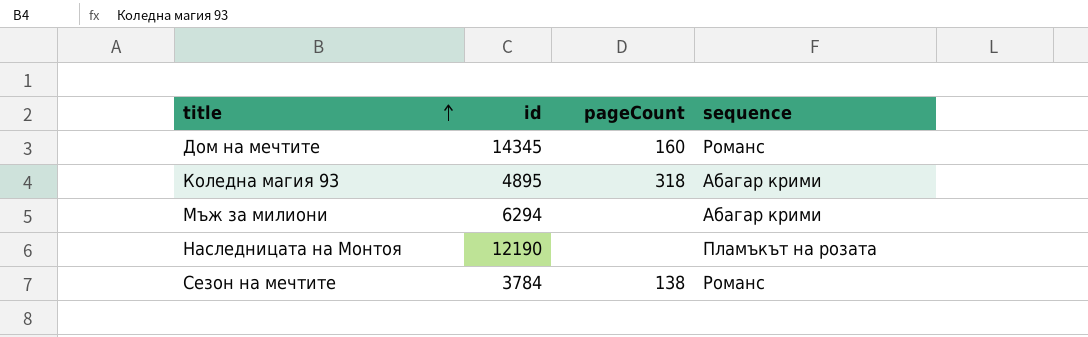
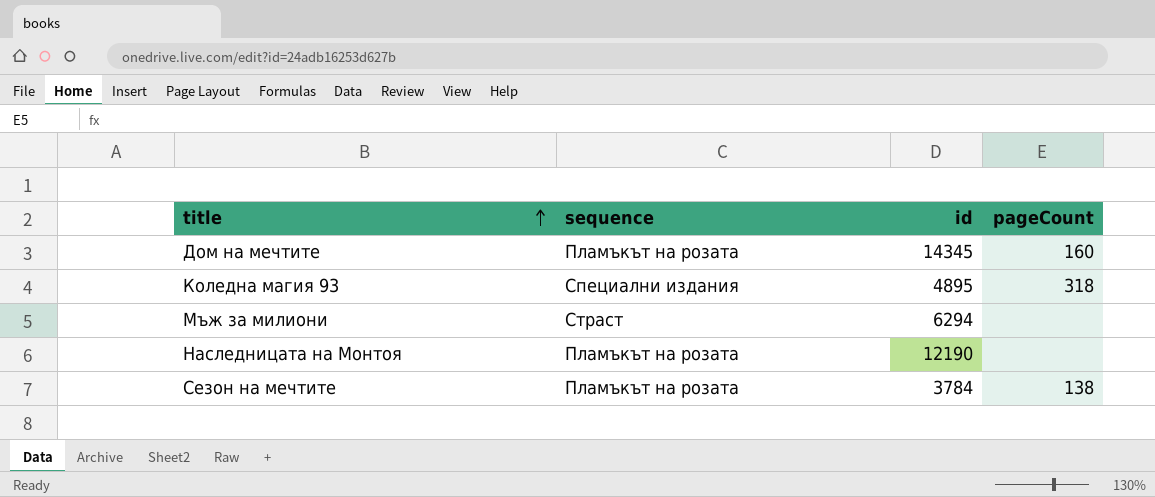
column sequence | position: 4 -> 2
Дом на мечтите | sequence: Романс -> Пламъкът на розата
Коледна магия 93 | sequence: Абагар крими -> Специални издания
Мъж за милиони | sequence: Абагар крими -> Страст
Сезон на мечтите | sequence: Романс -> Пламъкът на розата

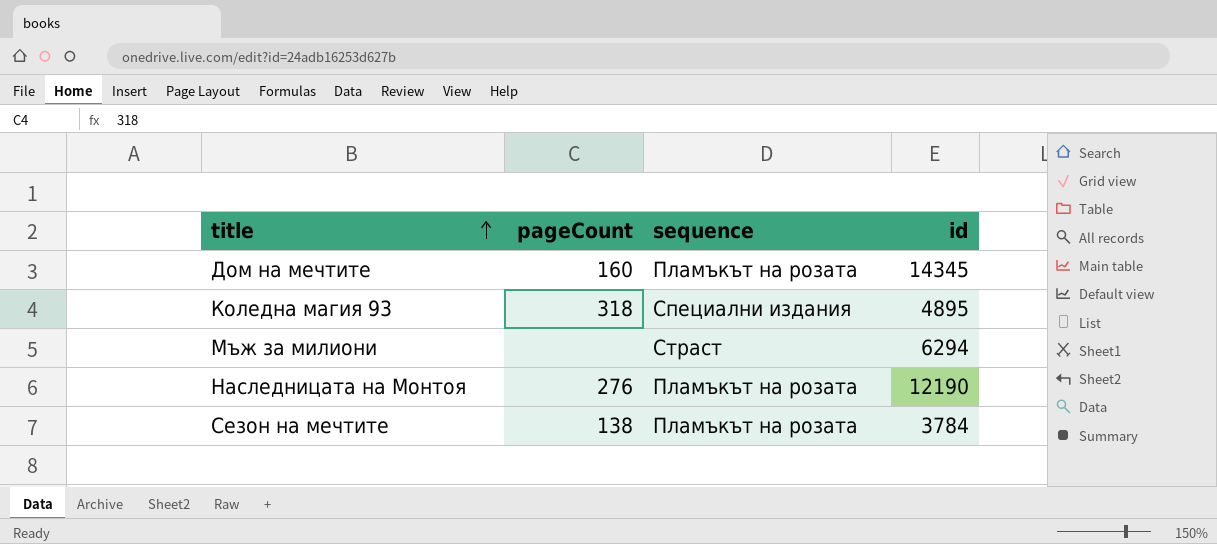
column pageCount | position: 4 -> 2
Наследницата на Монтоя | pageCount: none -> 276

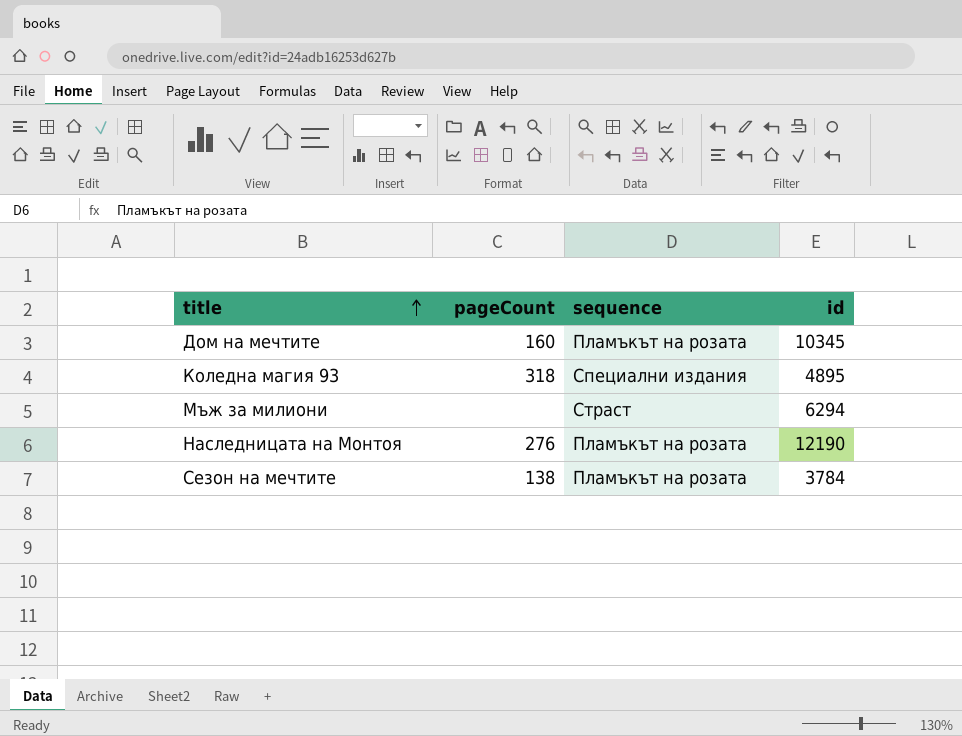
Дом на мечтите | id: 14345 -> 10345

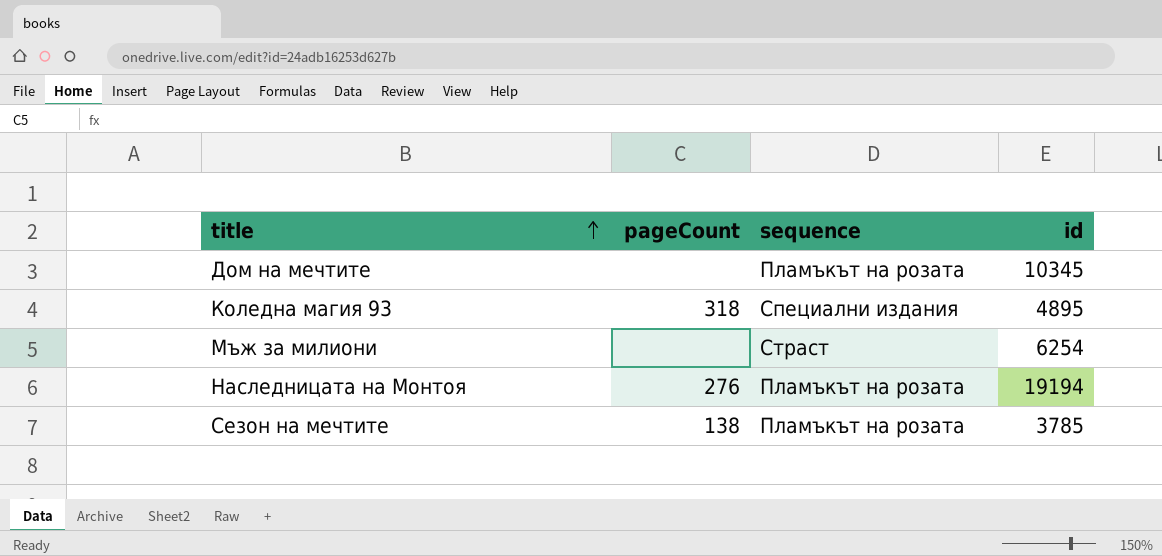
Дом на мечтите | pageCount: 160 -> none
Мъж за милиони | id: 6294 -> 6254
Наследницата на Монтоя | id: 12190 -> 19194
Сезон на мечтите | id: 3784 -> 3785

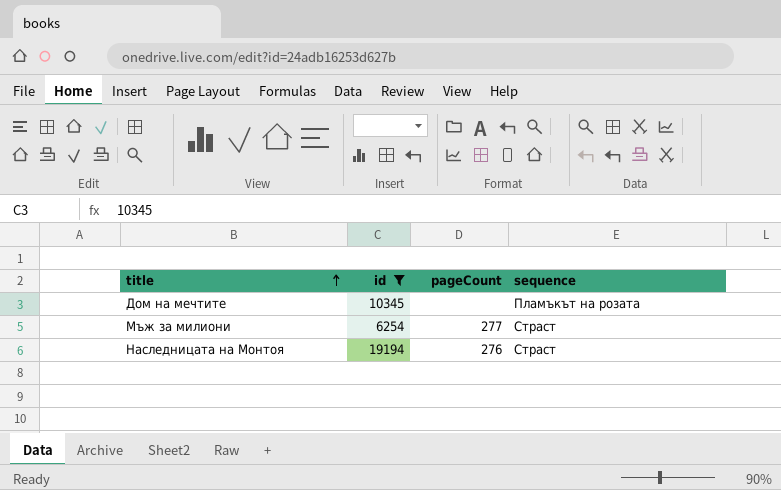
filter: none -> id >= 6254
column id | position: 4 -> 2
Мъж за милиони | pageCount: none -> 277
Наследницата на Монтоя | sequence: Пламъкът на розата -> Страст

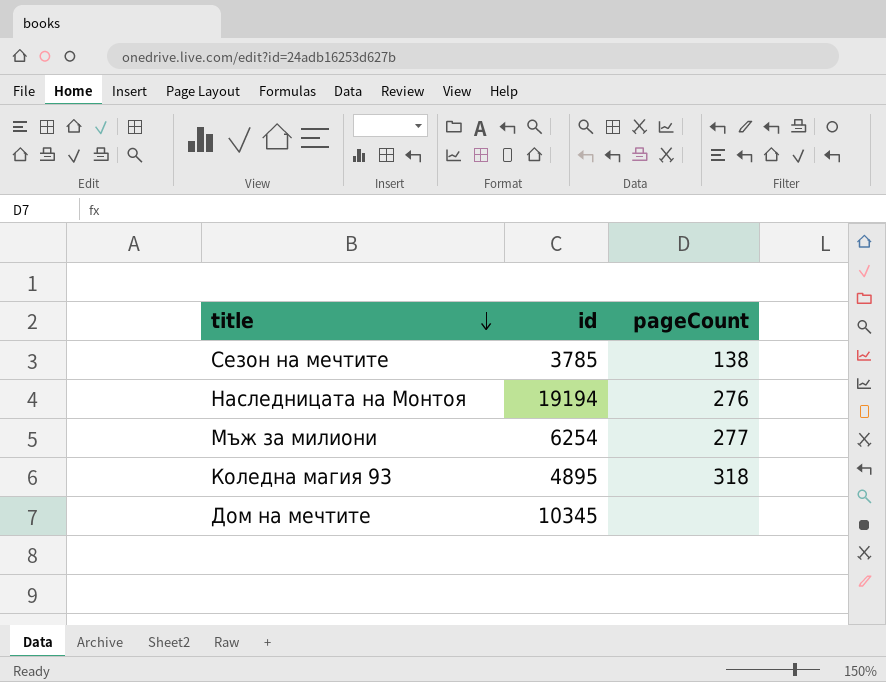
filter: id >= 6254 -> none
row order: title ascending -> title descending
column sequence | position: 4 -> none

